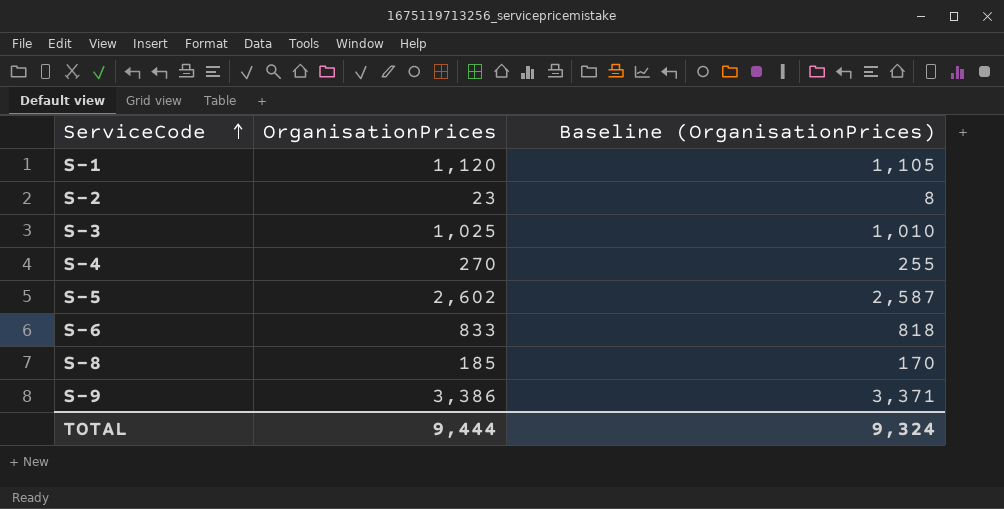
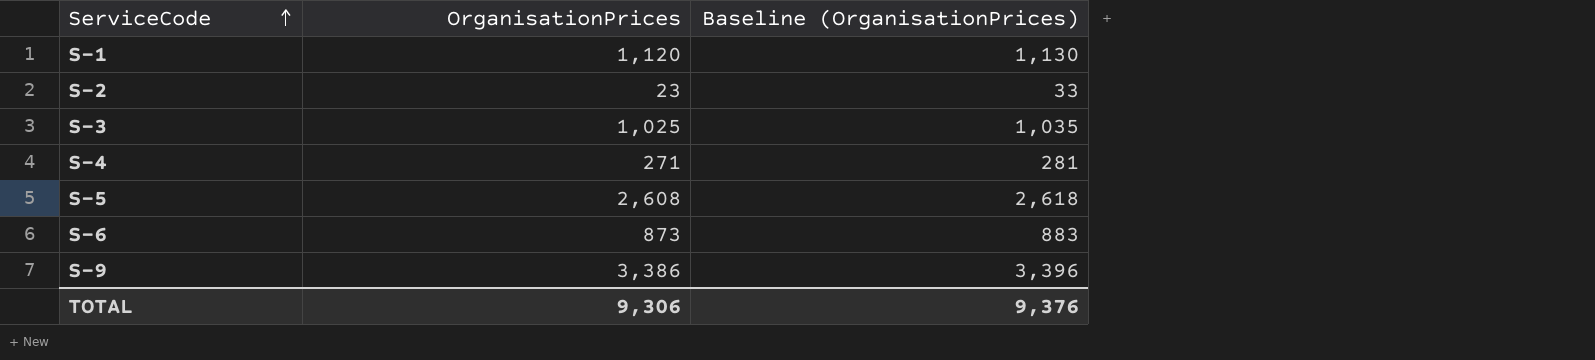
column Baseline (OrganisationPrices) | formula: [OrganisationPrices] - 15 -> [OrganisationPrices] + 10
row S-8: 185 | 170 -> none
S-4 | OrganisationPrices: 270 -> 271
S-5 | OrganisationPrices: 2,602 -> 2,608
S-6 | OrganisationPrices: 833 -> 873
TOTAL | OrganisationPrices: 9,444 -> 9,306
TOTAL | Baseline (OrganisationPrices): 9,324 -> 9,376

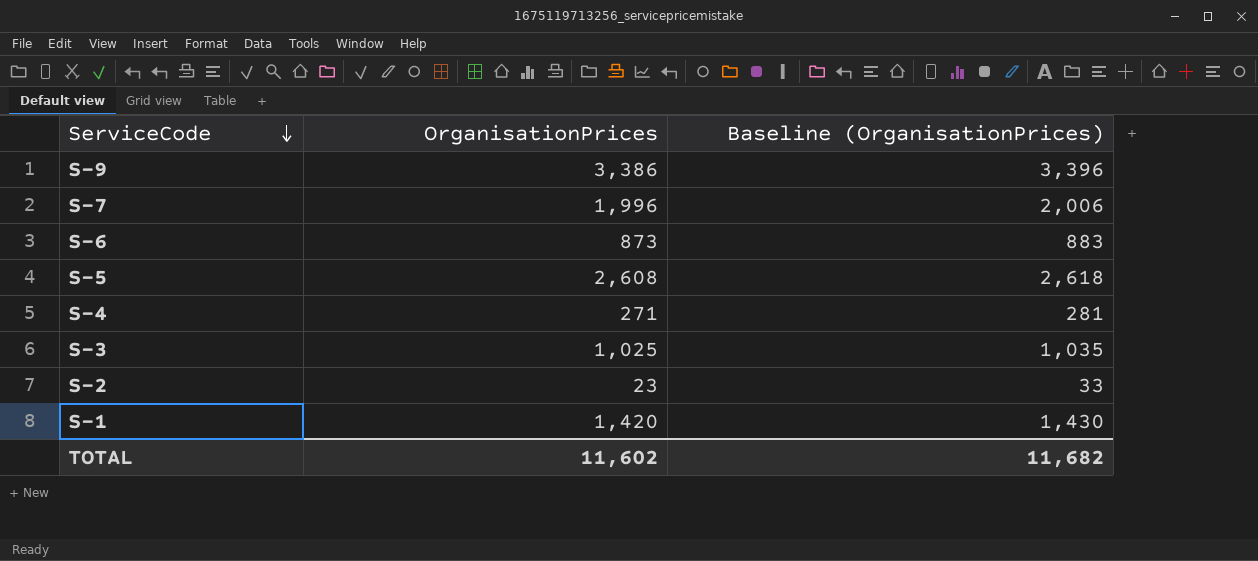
row order: ServiceCode ascending -> ServiceCode descending
row S-7: none -> 1,996 | 2,006
S-1 | OrganisationPrices: 1,120 -> 1,420
S-1 | Baseline (OrganisationPrices): 1,130 -> 1,430
TOTAL | OrganisationPrices: 9,306 -> 11,602
TOTAL | Baseline (OrganisationPrices): 9,376 -> 11,682

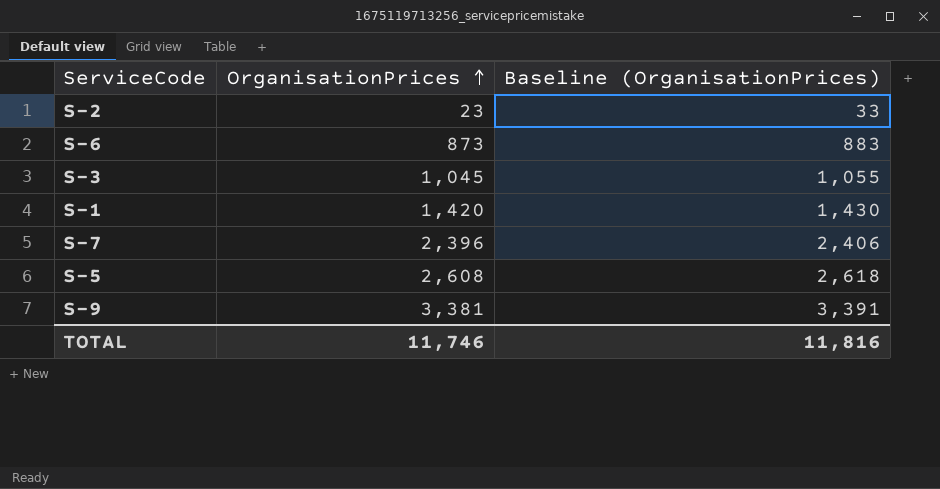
row order: ServiceCode descending -> OrganisationPrices ascending
row S-4: 271 | 281 -> none
S-3 | OrganisationPrices: 1,025 -> 1,045
S-3 | Baseline (OrganisationPrices): 1,035 -> 1,055
S-7 | OrganisationPrices: 1,996 -> 2,396
S-7 | Baseline (OrganisationPrices): 2,006 -> 2,406
S-9 | OrganisationPrices: 3,386 -> 3,381
S-9 | Baseline (OrganisationPrices): 3,396 -> 3,391
TOTAL | OrganisationPrices: 11,602 -> 11,746
TOTAL | Baseline (OrganisationPrices): 11,682 -> 11,816

